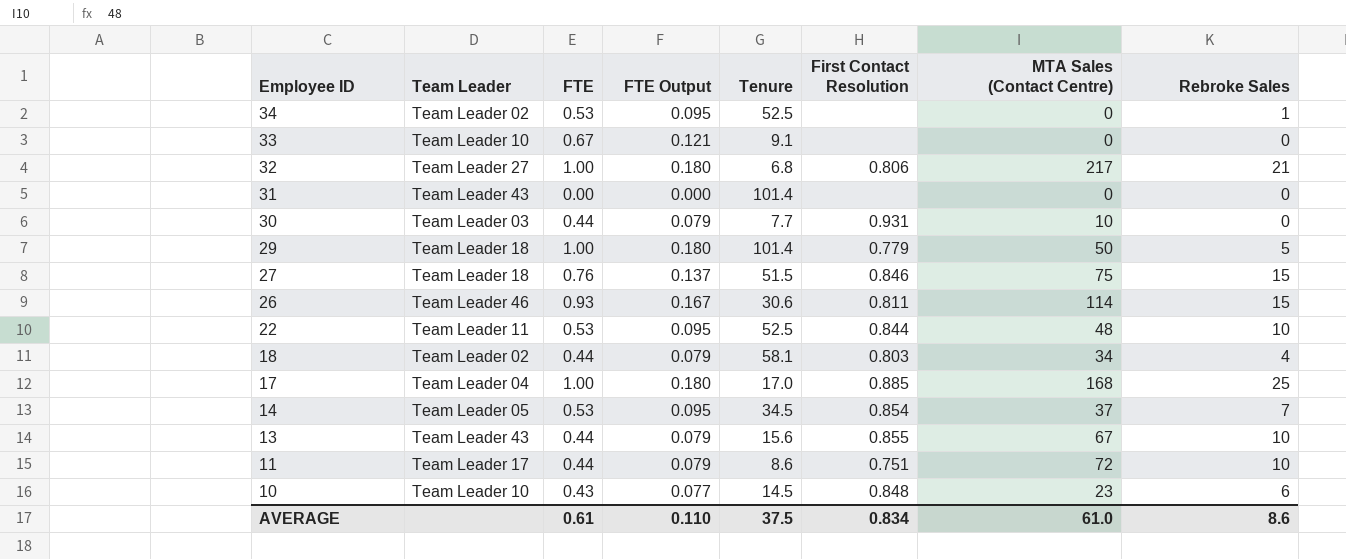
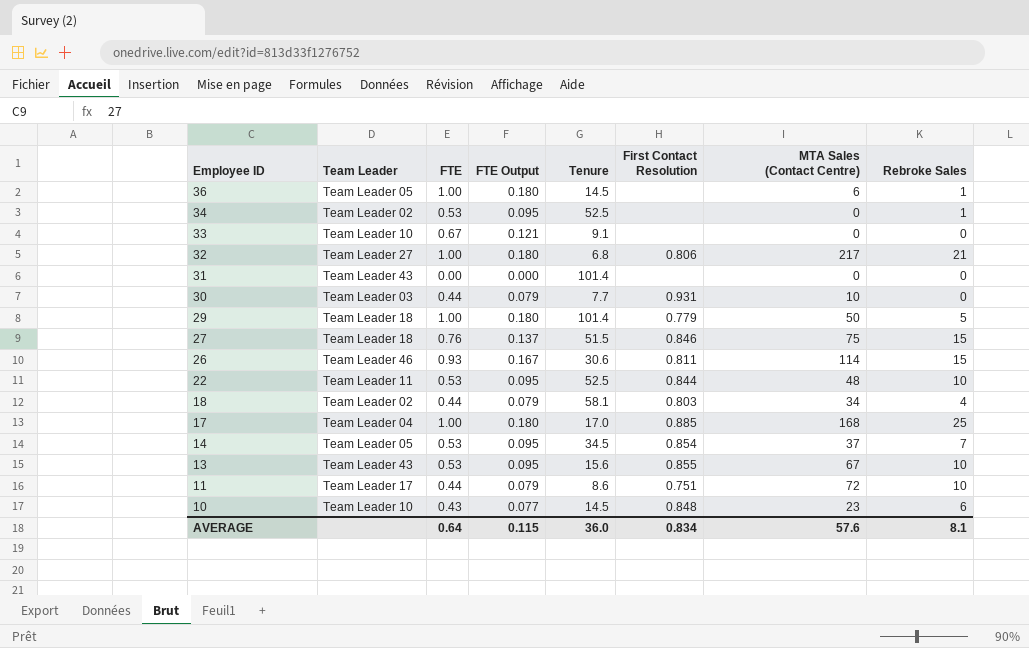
row 36: none -> Team Leader 05 | 1.00 | 0.180 | 14.5 | none | 6 | 1
13 | FTE: 0.44 -> 0.53
13 | FTE Output: 0.079 -> 0.095
AVERAGE | FTE: 0.61 -> 0.64
AVERAGE | FTE Output: 0.110 -> 0.115
AVERAGE | Tenure: 37.5 -> 36.0
AVERAGE | MTA Sales (Contact Centre): 61.0 -> 57.6
AVERAGE | Rebroke Sales: 8.6 -> 8.1

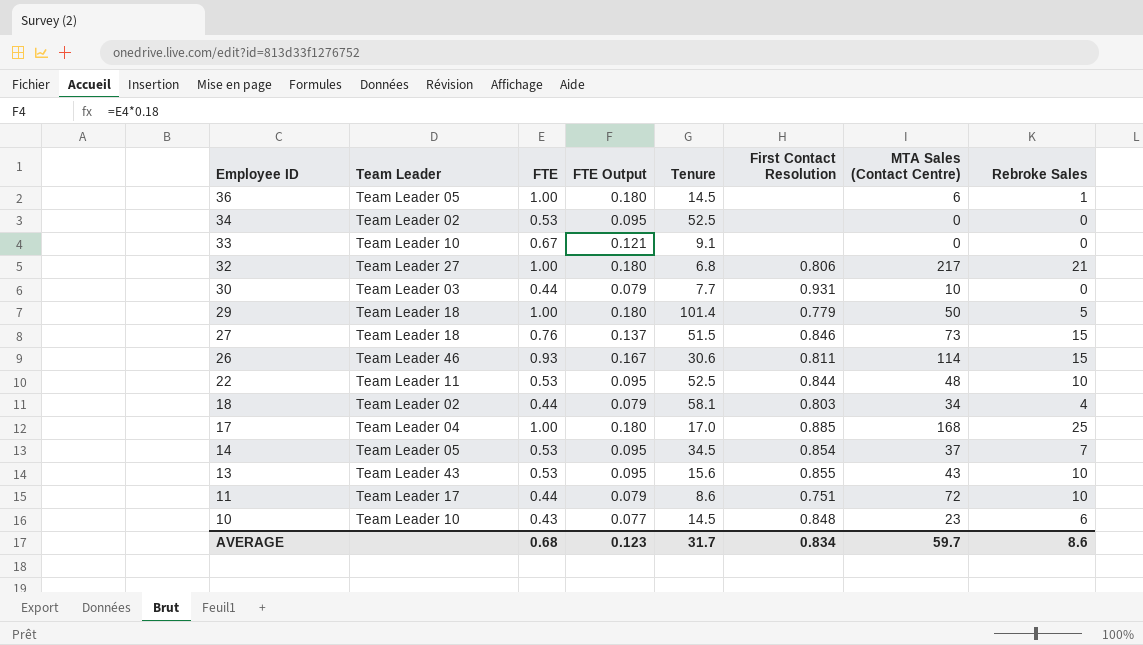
row 31: Team Leader 43 | 0.00 | 0.000 | 101.4 | none | 0 | 0 -> none
34 | Rebroke Sales: 1 -> 0
27 | MTA Sales (Contact Centre): 75 -> 73
13 | MTA Sales (Contact Centre): 67 -> 43
AVERAGE | FTE: 0.64 -> 0.68
AVERAGE | FTE Output: 0.115 -> 0.123
AVERAGE | Tenure: 36.0 -> 31.7
AVERAGE | MTA Sales (Contact Centre): 57.6 -> 59.7
AVERAGE | Rebroke Sales: 8.1 -> 8.6

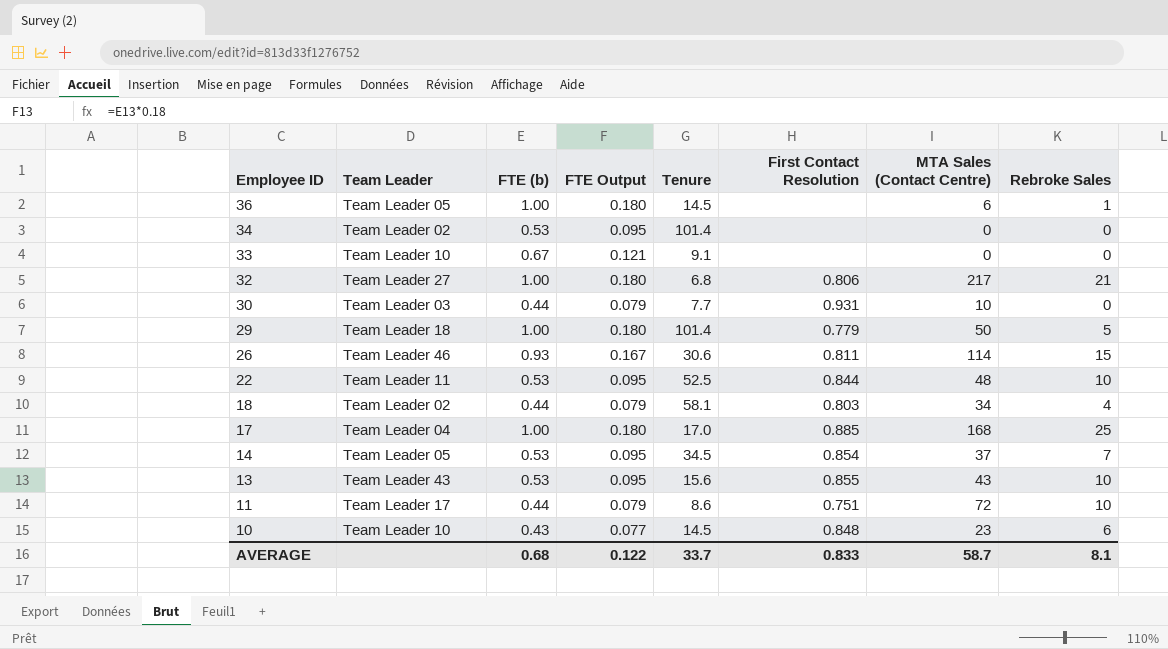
column name: FTE -> FTE (b)
row 27: Team Leader 18 | 0.76 | 0.137 | 51.5 | 0.846 | 73 | 15 -> none
34 | Tenure: 52.5 -> 101.4
AVERAGE | FTE Output: 0.123 -> 0.122
AVERAGE | Tenure: 31.7 -> 33.7
AVERAGE | First Contact Resolution: 0.834 -> 0.833
AVERAGE | MTA Sales (Contact Centre): 59.7 -> 58.7
AVERAGE | Rebroke Sales: 8.6 -> 8.1

